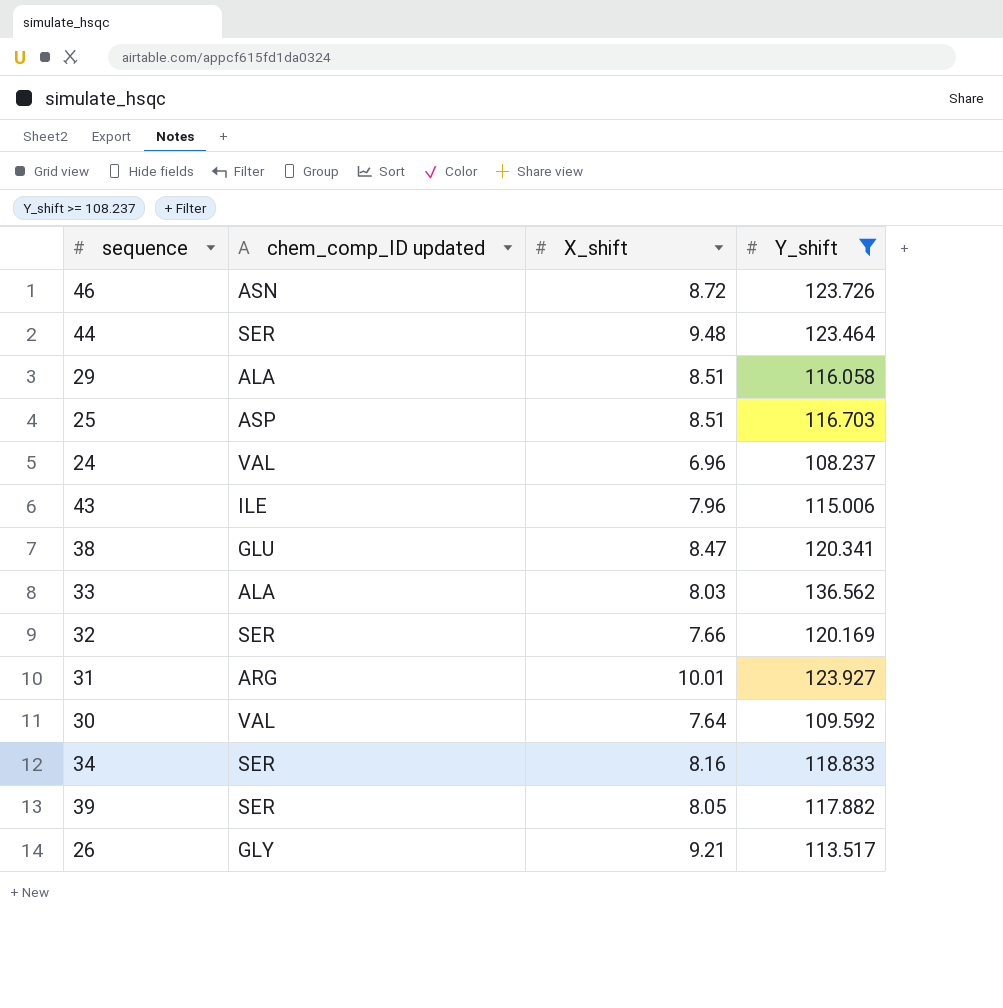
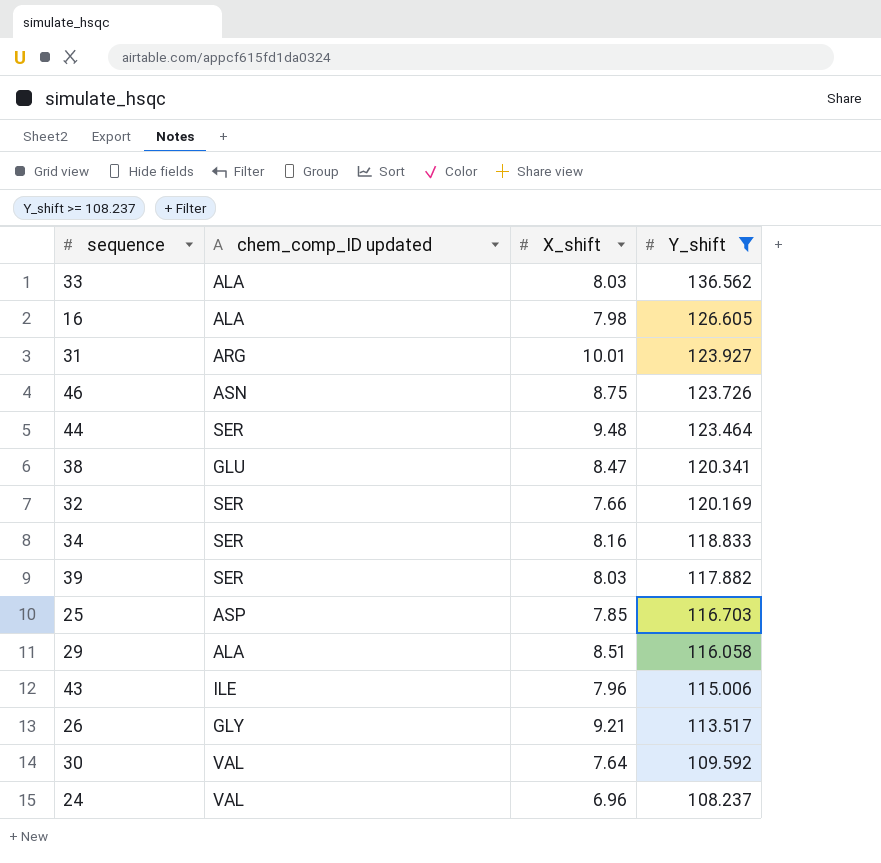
row order: none -> Y_shift descending
row 16: none -> ALA | 7.98 | 126.605
46 | X_shift: 8.72 -> 8.75
39 | X_shift: 8.05 -> 8.03
25 | X_shift: 8.51 -> 7.85

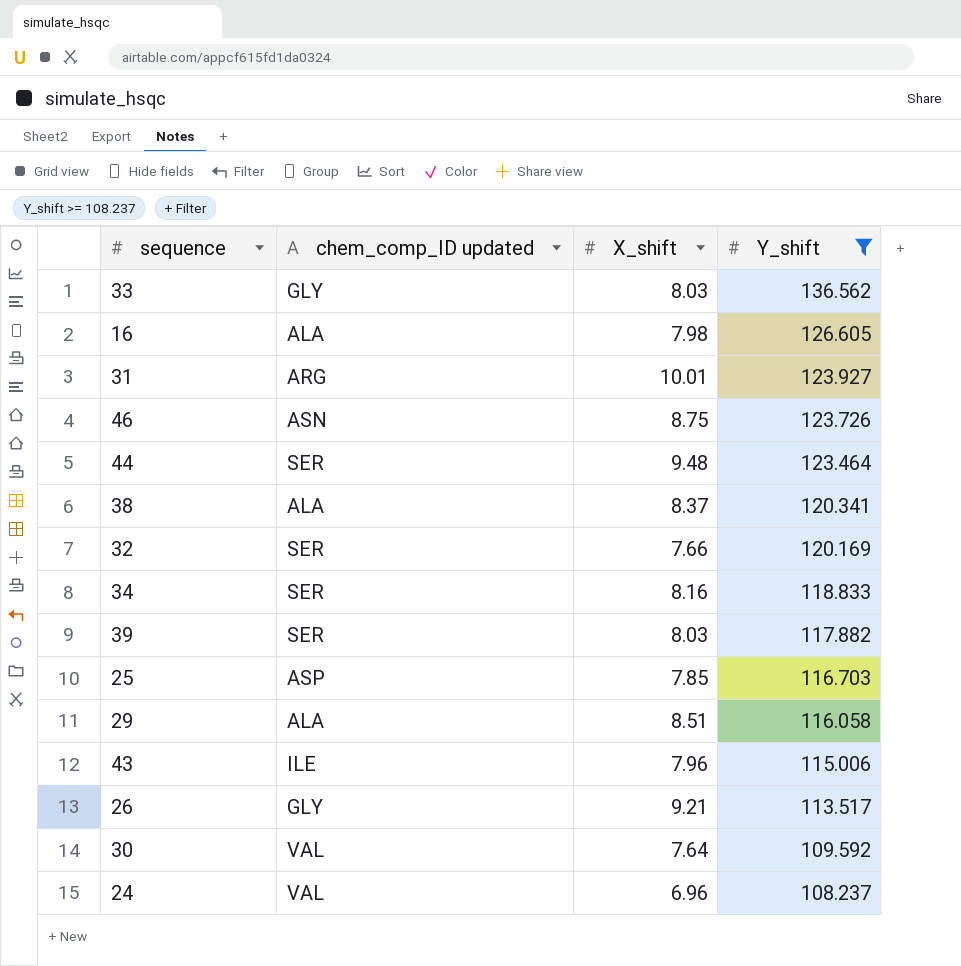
33 | chem_comp_ID updated: ALA -> GLY
38 | chem_comp_ID updated: GLU -> ALA
38 | X_shift: 8.47 -> 8.37

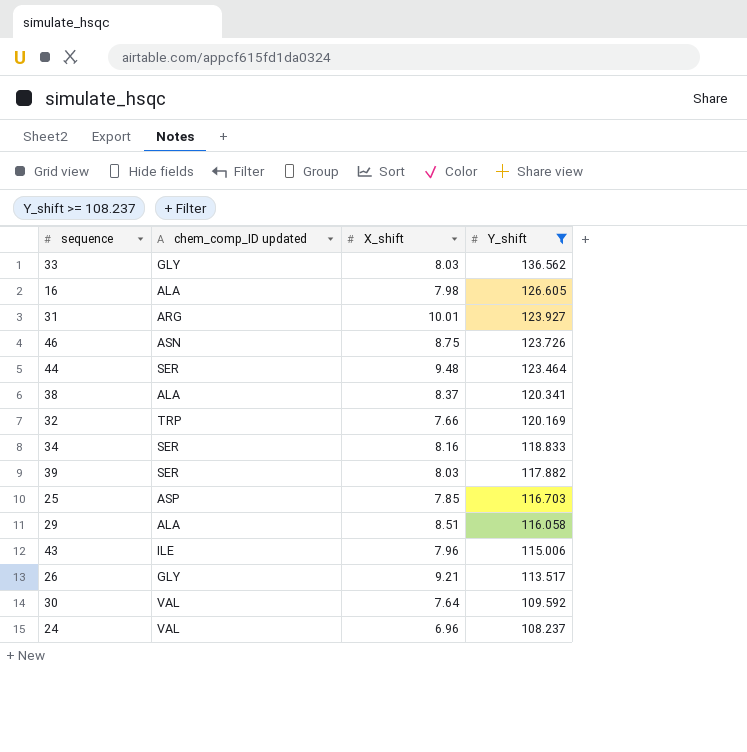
32 | chem_comp_ID updated: SER -> TRP

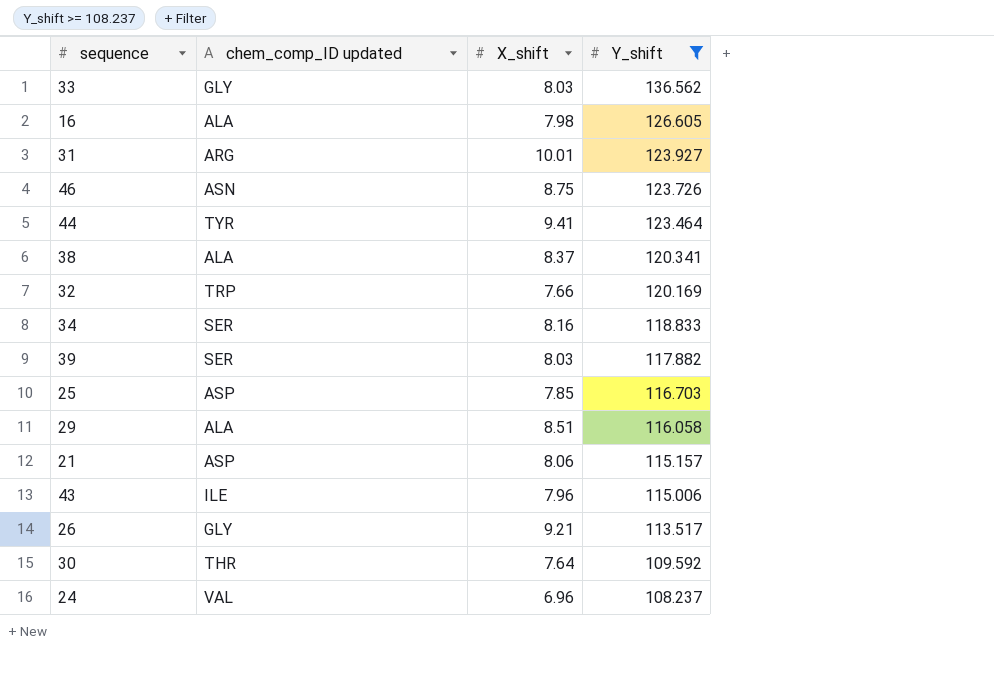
44 | chem_comp_ID updated: SER -> TYR
44 | X_shift: 9.48 -> 9.41
row 21: none -> ASP | 8.06 | 115.157
30 | chem_comp_ID updated: VAL -> THR

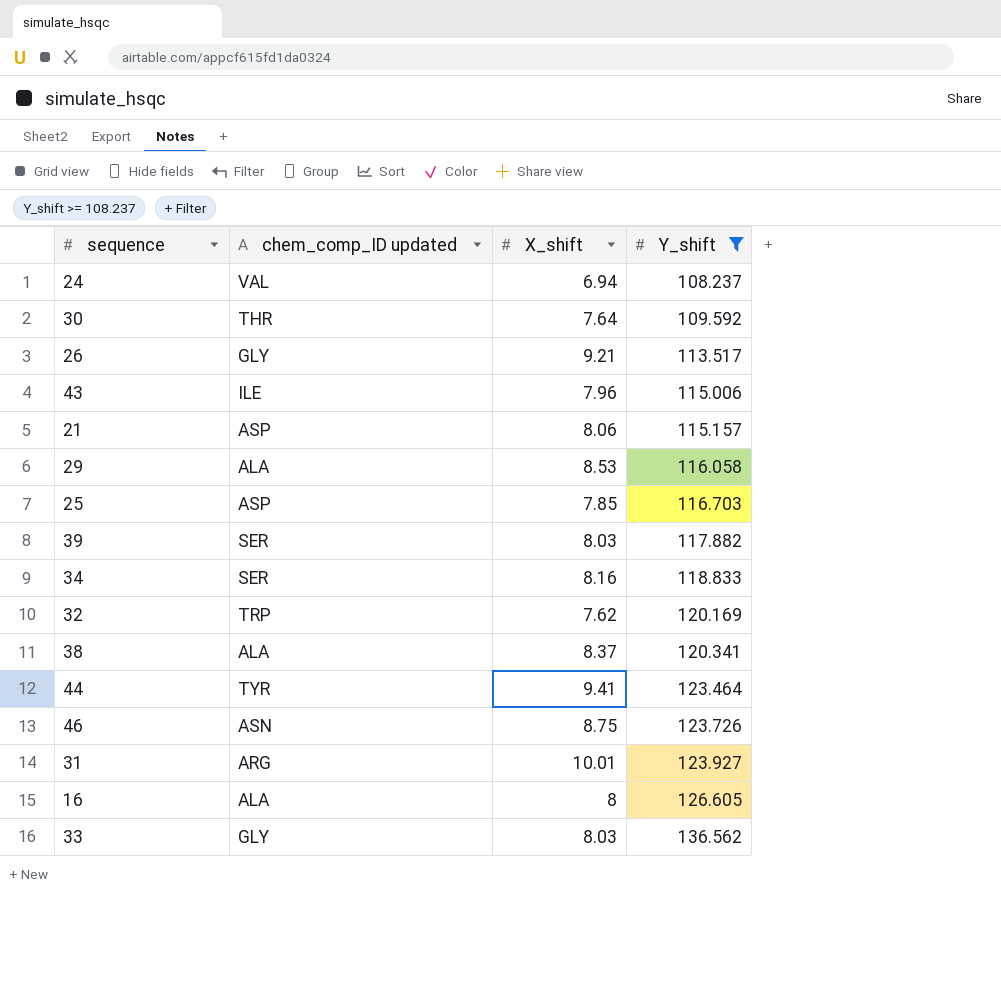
row order: Y_shift descending -> Y_shift ascending
24 | X_shift: 6.96 -> 6.94
29 | X_shift: 8.51 -> 8.53
32 | X_shift: 7.66 -> 7.62
16 | X_shift: 7.98 -> 8

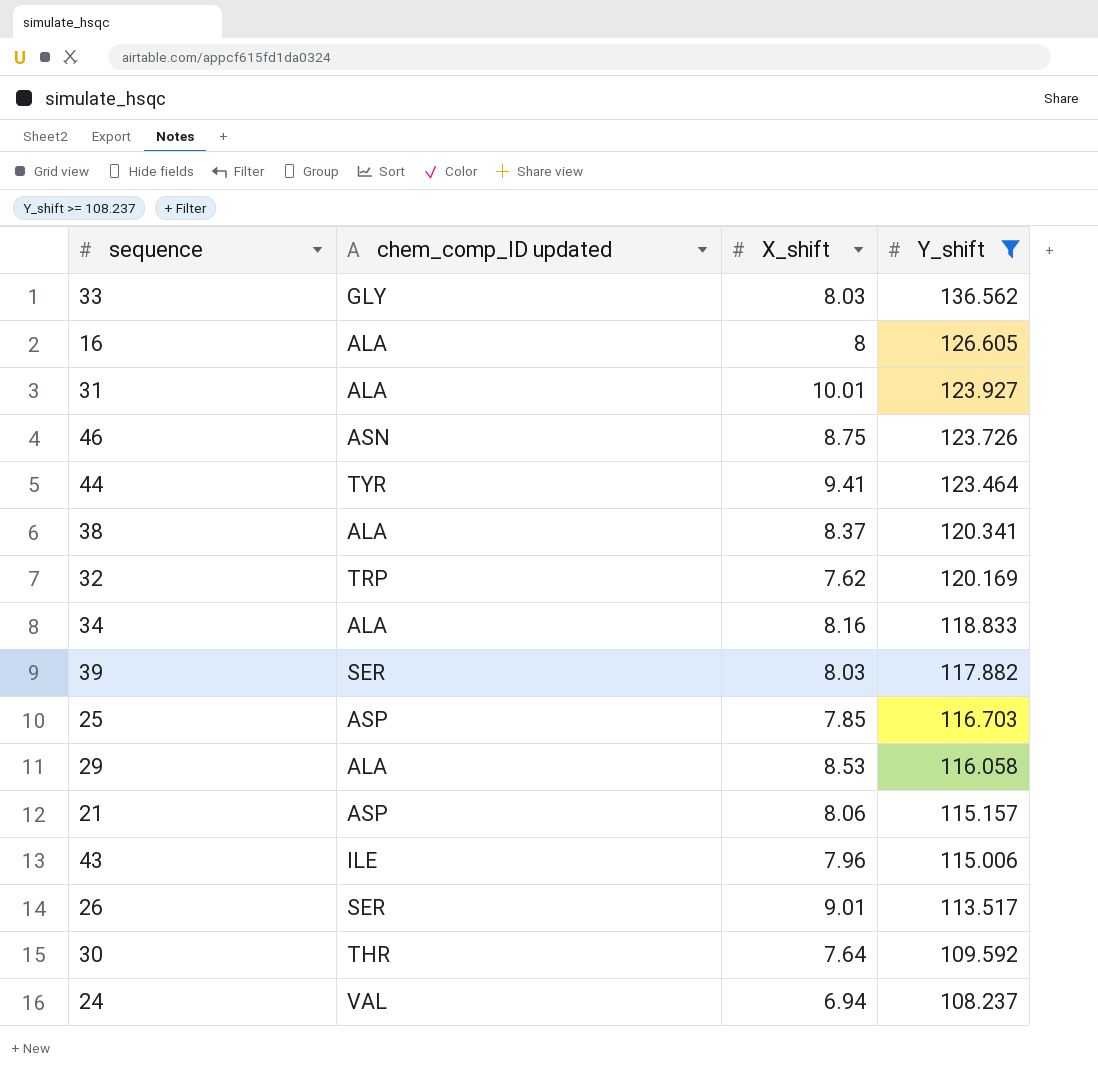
row order: Y_shift ascending -> Y_shift descending
31 | chem_comp_ID updated: ARG -> ALA
34 | chem_comp_ID updated: SER -> ALA
26 | chem_comp_ID updated: GLY -> SER
26 | X_shift: 9.21 -> 9.01

